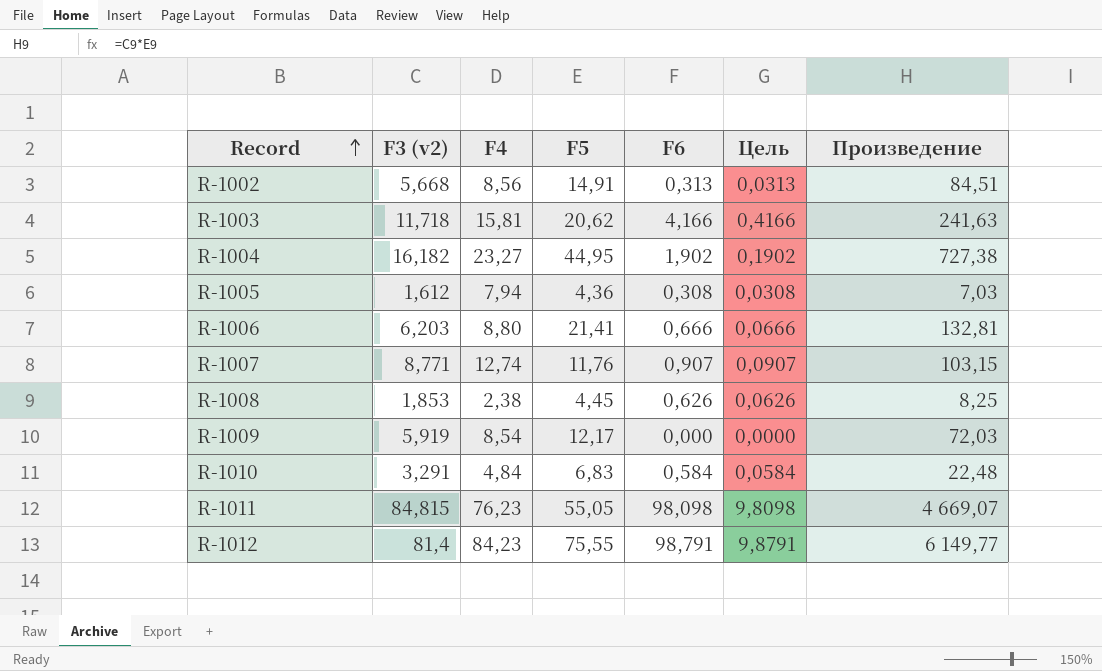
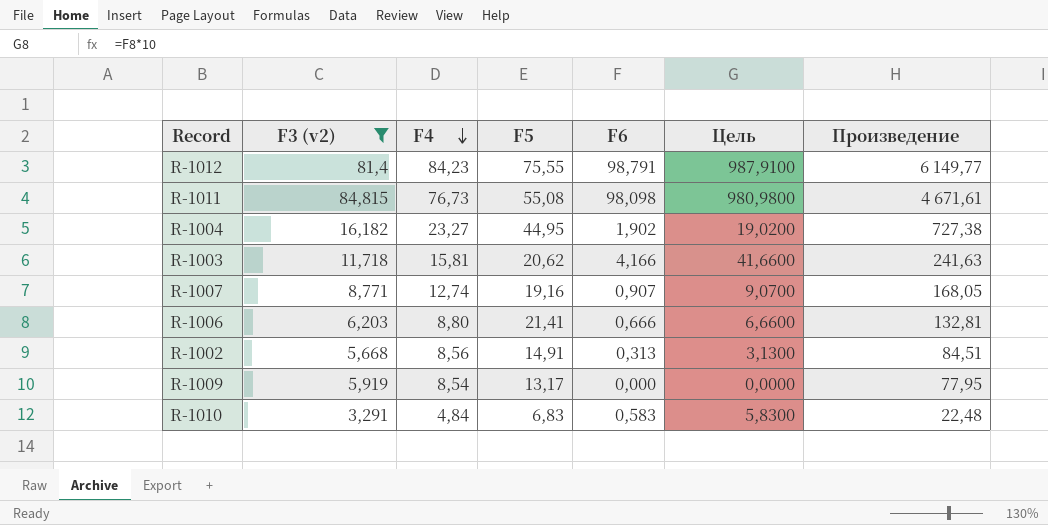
filter: none -> F3 (v2) >= 3,291
row order: Record ascending -> F4 descending
column Цель | formula: [F6] * 0,1 -> [F6] * 10
R-1011 | F4: 76,23 -> 76,73
R-1011 | F5: 55,05 -> 55,08
R-1011 | Произведение: 4 669,07 -> 4 671,61
R-1007 | F5: 11,76 -> 19,16
R-1007 | Произведение: 103,15 -> 168,05
R-1009 | F5: 12,17 -> 13,17
R-1009 | Произведение: 72,03 -> 77,95
R-1010 | F6: 0,584 -> 0,583

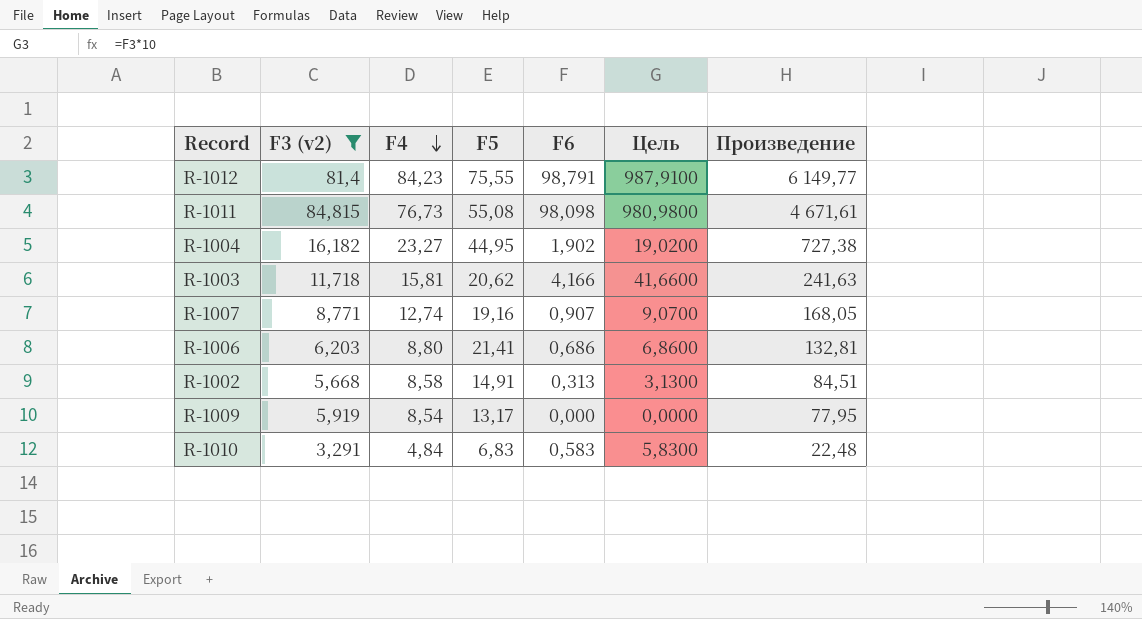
R-1006 | F6: 0,666 -> 0,686
R-1006 | Цель: 6,6600 -> 6,8600
R-1002 | F4: 8,56 -> 8,58

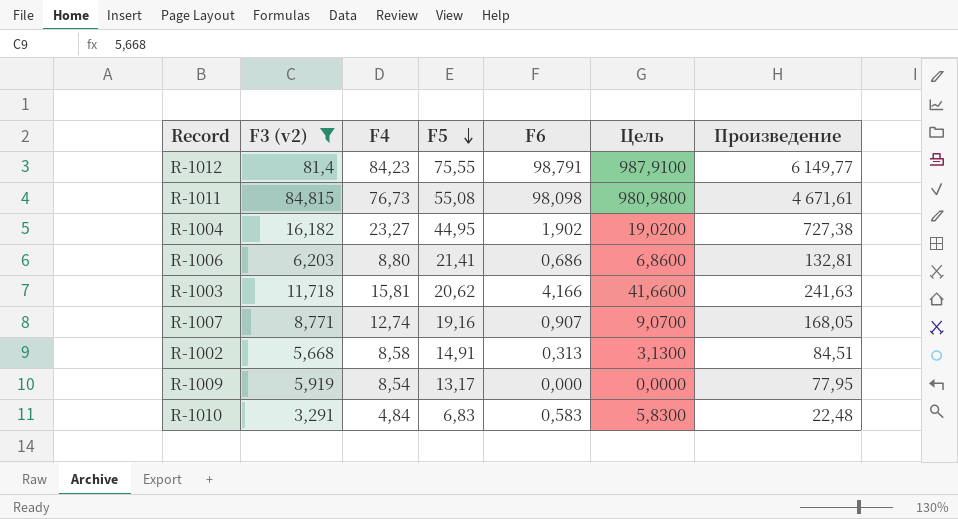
row order: F4 descending -> F5 descending

